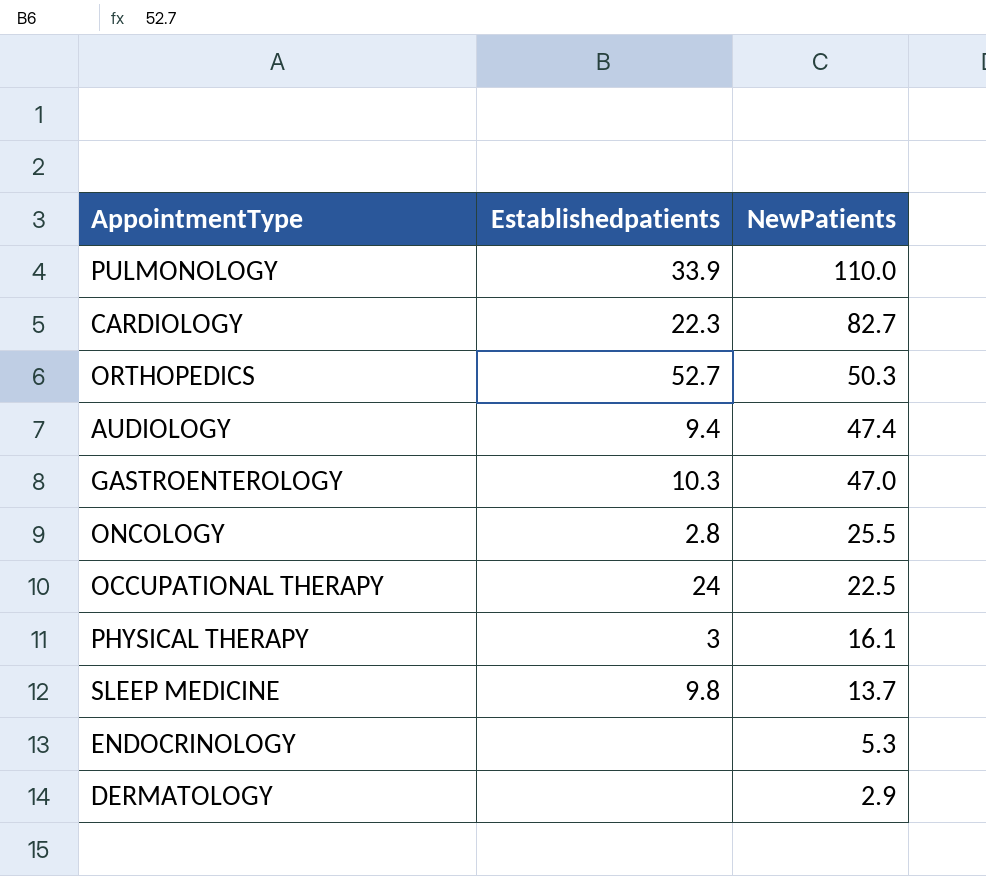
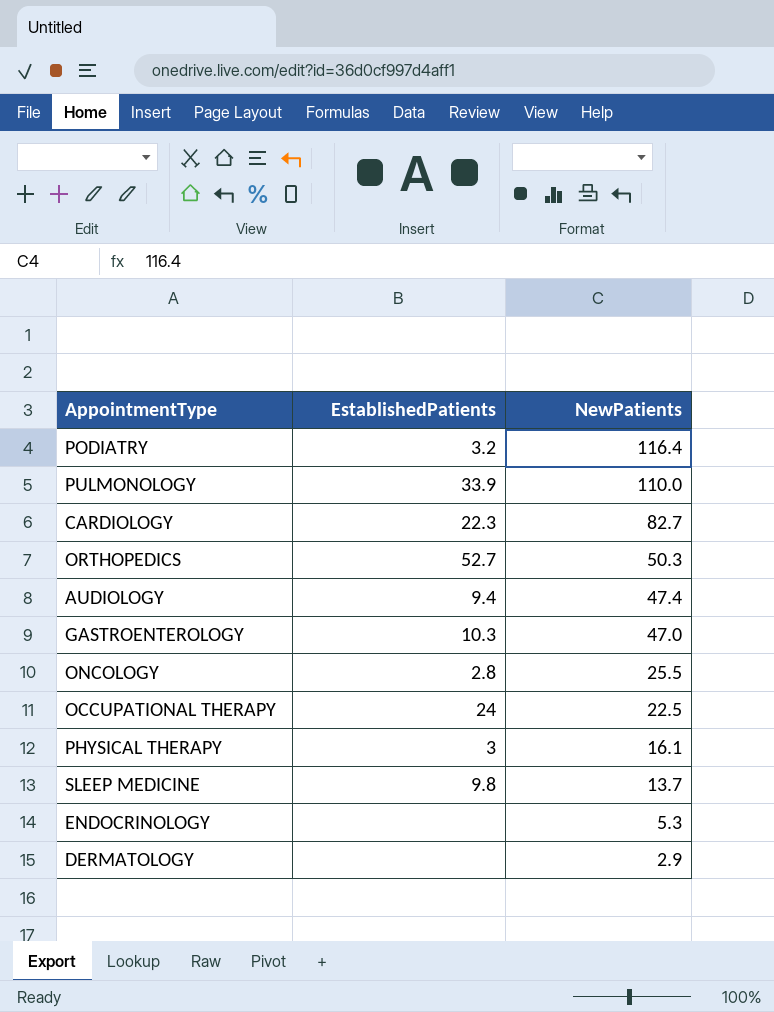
column name: Establishedpatients -> EstablishedPatients
row PODIATRY: none -> 3.2 | 116.4

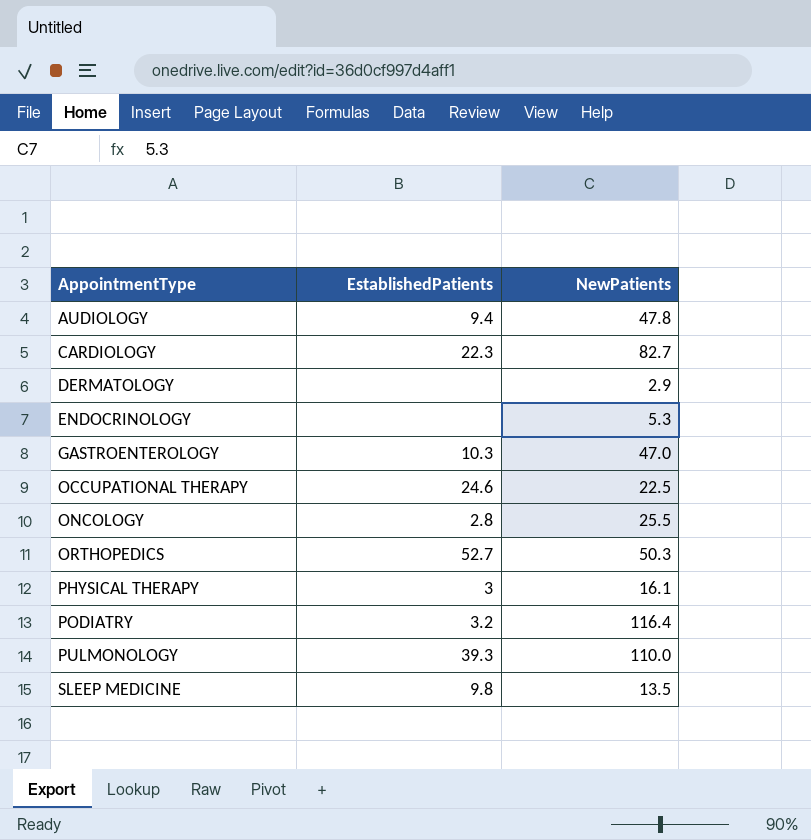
row order: NewPatients descending -> AppointmentType ascending
AUDIOLOGY | NewPatients: 47.4 -> 47.8
OCCUPATIONAL THERAPY | EstablishedPatients: 24 -> 24.6
PULMONOLOGY | EstablishedPatients: 33.9 -> 39.3
SLEEP MEDICINE | NewPatients: 13.7 -> 13.5

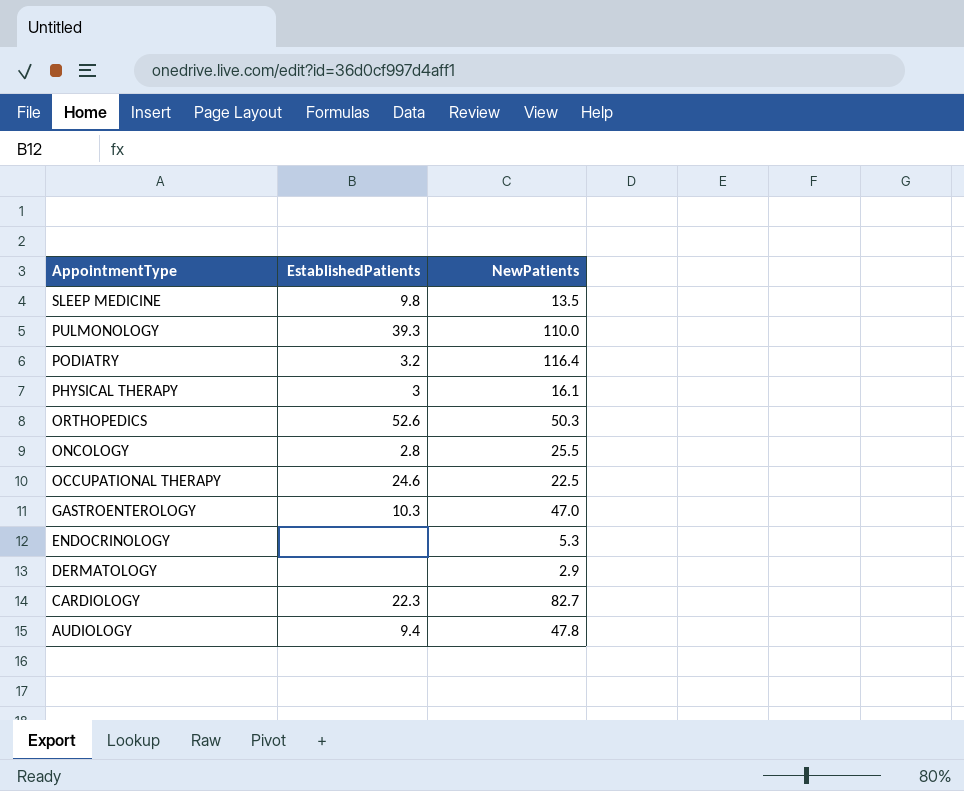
row order: AppointmentType ascending -> AppointmentType descending
ORTHOPEDICS | EstablishedPatients: 52.7 -> 52.6

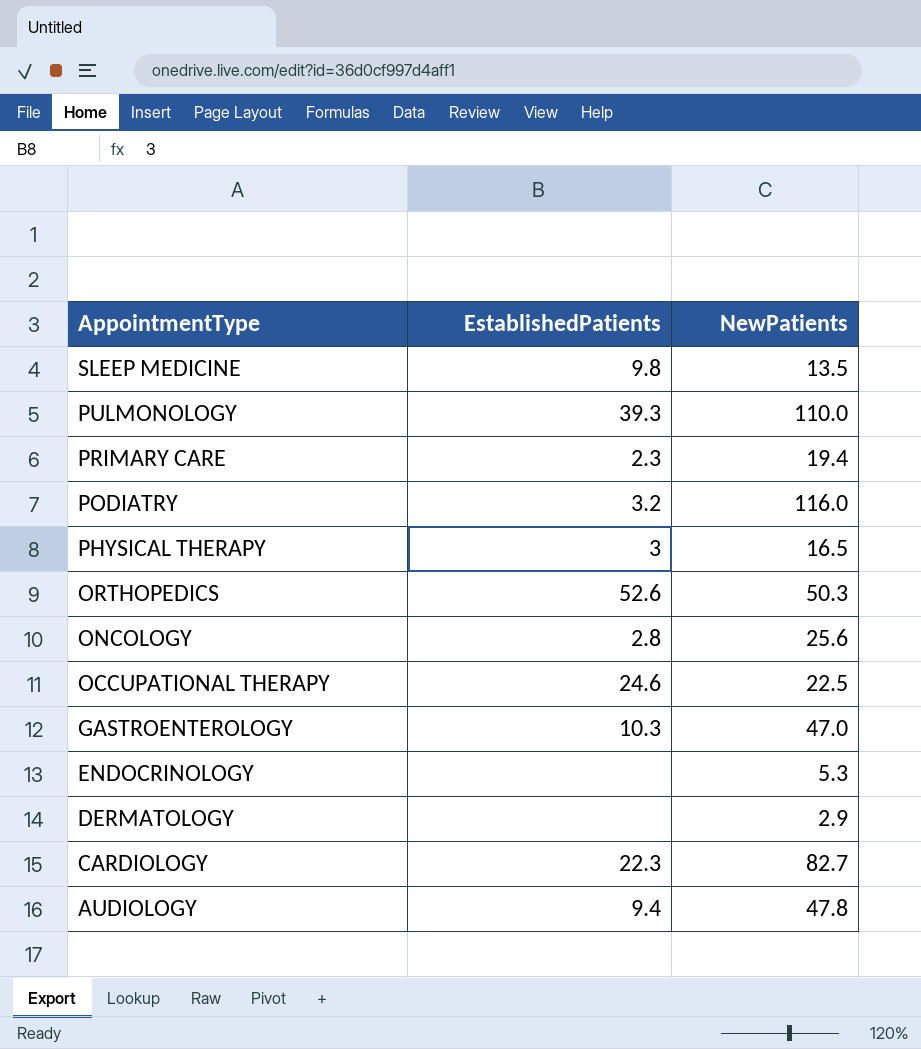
row PRIMARY CARE: none -> 2.3 | 19.4
PODIATRY | NewPatients: 116.4 -> 116.0
PHYSICAL THERAPY | NewPatients: 16.1 -> 16.5
ONCOLOGY | NewPatients: 25.5 -> 25.6

